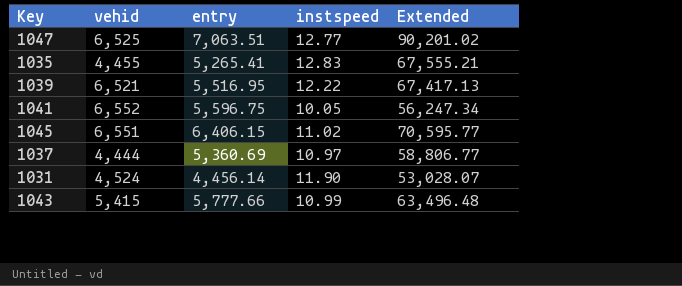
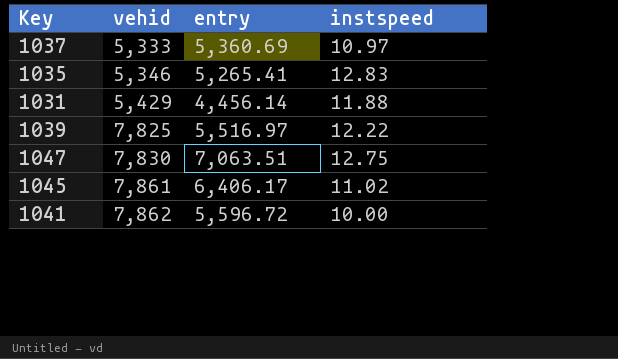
row order: none -> vehid ascending
column Extended | formula: [entry] * [instspeed] -> none
row 1043: 5,415 | 5,777.66 | 10.99 | 63,496.48 -> none
1037 | vehid: 4,444 -> 5,333
1035 | vehid: 4,455 -> 5,346
1031 | vehid: 4,524 -> 5,429
1031 | instspeed: 11.90 -> 11.88
1039 | vehid: 6,521 -> 7,825
1039 | entry: 5,516.95 -> 5,516.97
1047 | vehid: 6,525 -> 7,830
1047 | instspeed: 12.77 -> 12.75
1045 | vehid: 6,551 -> 7,861
1045 | entry: 6,406.15 -> 6,406.17
1041 | vehid: 6,552 -> 7,862
1041 | entry: 5,596.75 -> 5,596.72
1041 | instspeed: 10.05 -> 10.00

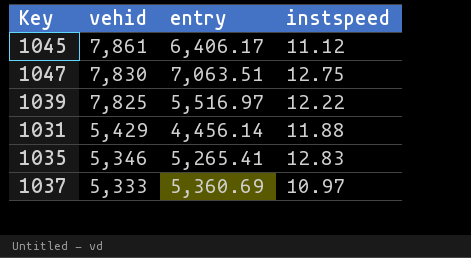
row order: vehid ascending -> vehid descending
row 1041: 7,862 | 5,596.72 | 10.00 -> none
1045 | instspeed: 11.02 -> 11.12

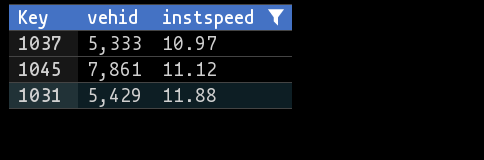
filter: none -> instspeed <= 11.88
row order: vehid descending -> instspeed ascending
column entry | position: 3 -> none

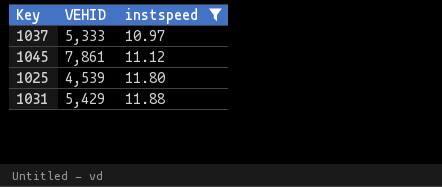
column name: vehid -> VEHID
row 1025: none -> 4,539 | 11.80

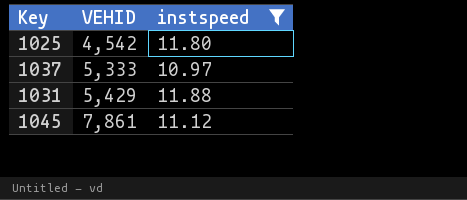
row order: instspeed ascending -> VEHID ascending
1025 | VEHID: 4,539 -> 4,542

